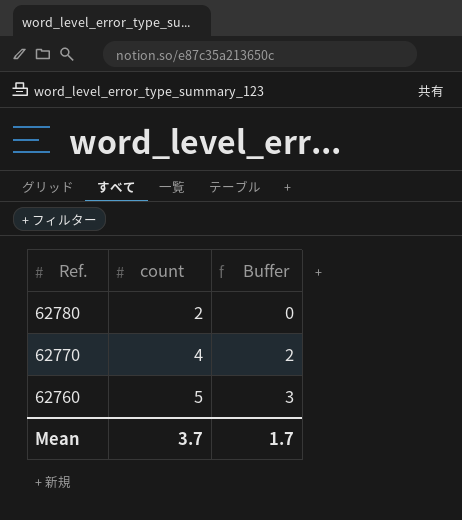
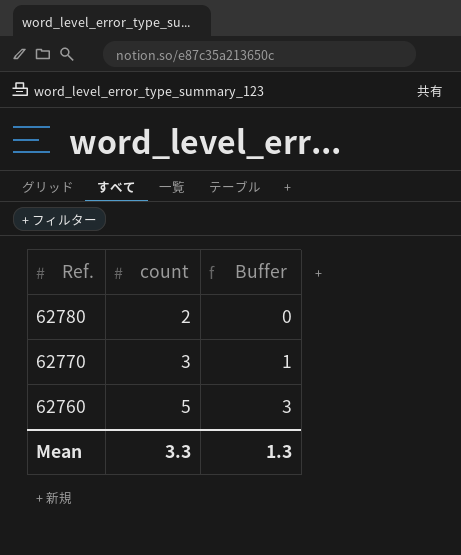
62770 | count: 4 -> 3
62770 | Buffer: 2 -> 1
Mean | count: 3.7 -> 3.3
Mean | Buffer: 1.7 -> 1.3

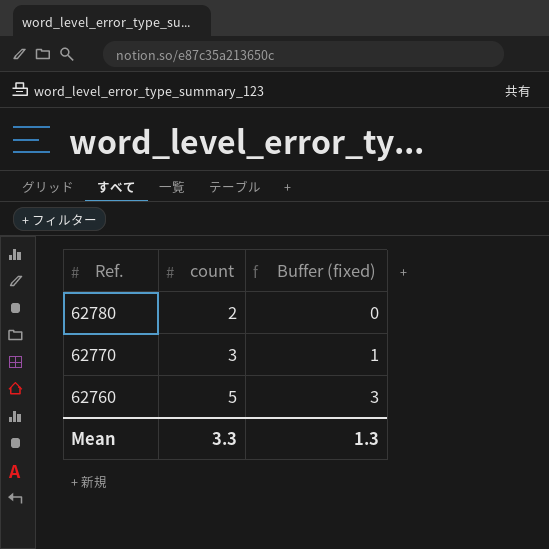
column name: Buffer -> Buffer (fixed)

